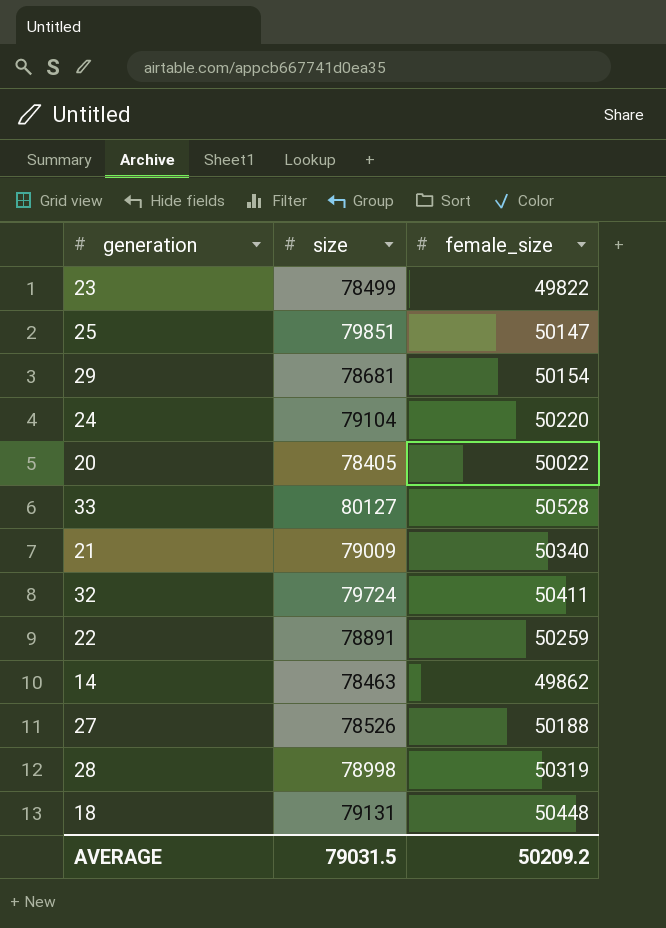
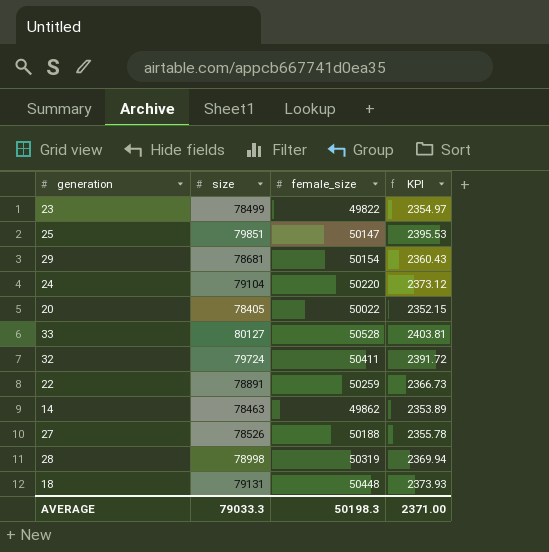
column KPI | formula: none -> [size] * 0.03
row 21: 79009 | 50340 -> none
AVERAGE | size: 79031.5 -> 79033.3
AVERAGE | female_size: 50209.2 -> 50198.3

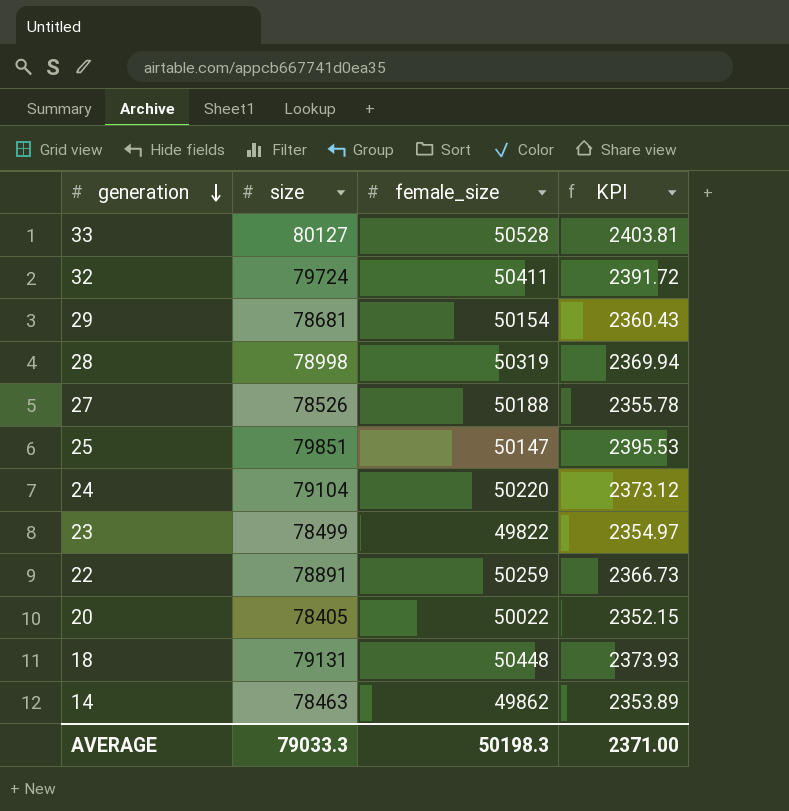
row order: none -> generation descending

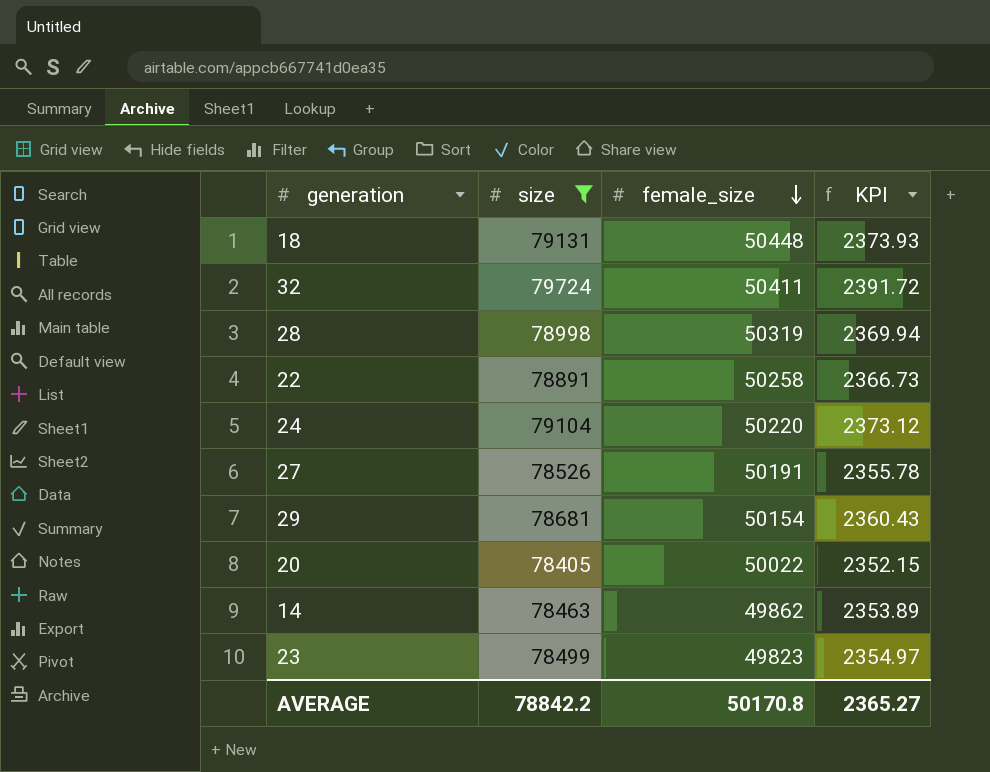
filter: none -> size <= 79724
row order: generation descending -> female_size descending
22 | female_size: 50259 -> 50258
27 | female_size: 50188 -> 50191
23 | female_size: 49822 -> 49823
AVERAGE | size: 79033.3 -> 78842.2
AVERAGE | female_size: 50198.3 -> 50170.8
AVERAGE | KPI: 2371.00 -> 2365.27

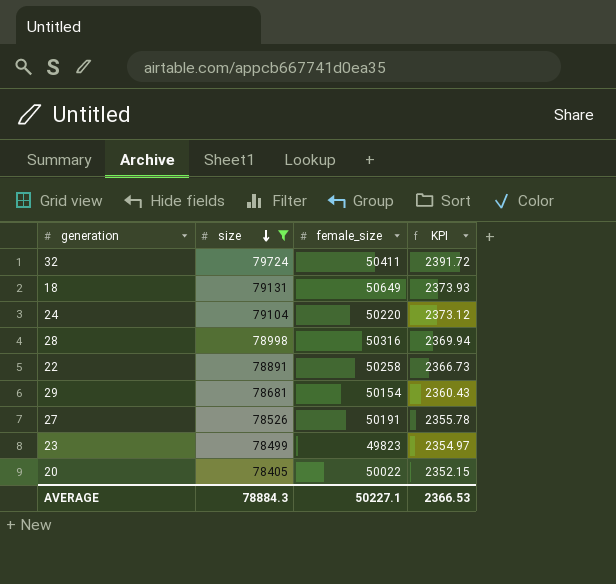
row order: female_size descending -> size descending
row 14: 78463 | 49862 | 2353.89 -> none
18 | female_size: 50448 -> 50649
28 | female_size: 50319 -> 50316
AVERAGE | size: 78842.2 -> 78884.3
AVERAGE | female_size: 50170.8 -> 50227.1
AVERAGE | KPI: 2365.27 -> 2366.53

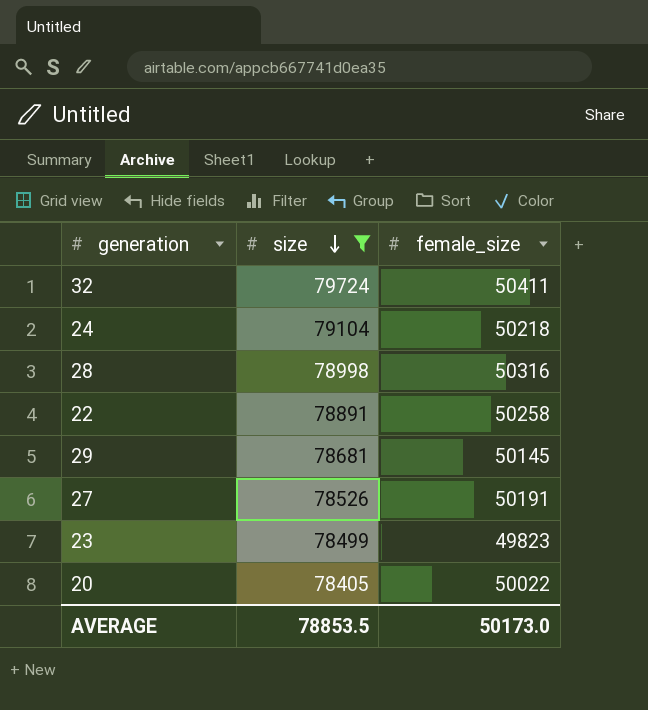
column KPI | formula: [size] * 0.03 -> none
row 18: 79131 | 50649 | 2373.93 -> none
24 | female_size: 50220 -> 50218
29 | female_size: 50154 -> 50145
AVERAGE | size: 78884.3 -> 78853.5
AVERAGE | female_size: 50227.1 -> 50173.0

